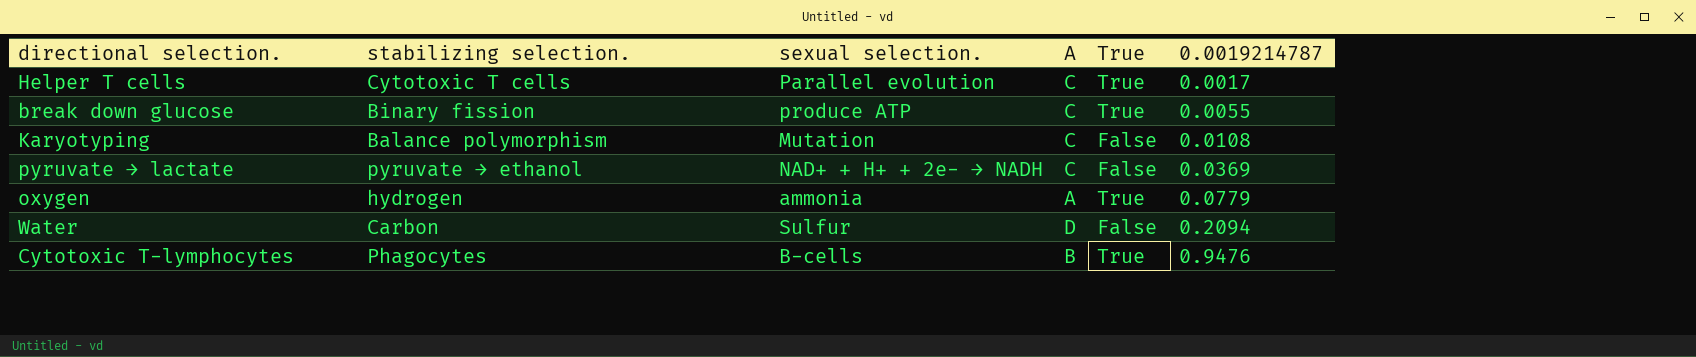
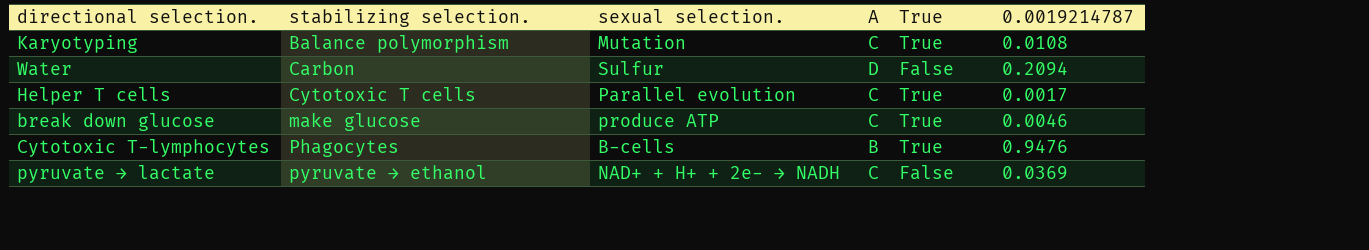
row order: 0.0019214787 ascending -> stabilizing selection. ascending
row oxygen: hydrogen | ammonia | A | True | 0.0779 -> none
Karyotyping | True: False -> True
break down glucose | stabilizing selection.: Binary fission -> make glucose
break down glucose | 0.0019214787: 0.0055 -> 0.0046

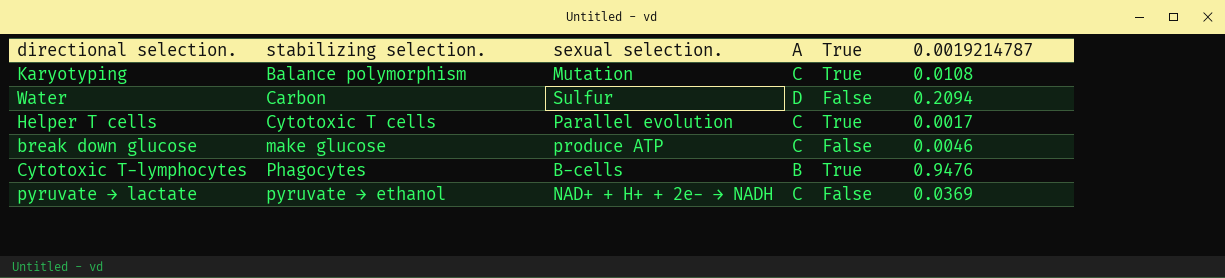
break down glucose | True: True -> False

